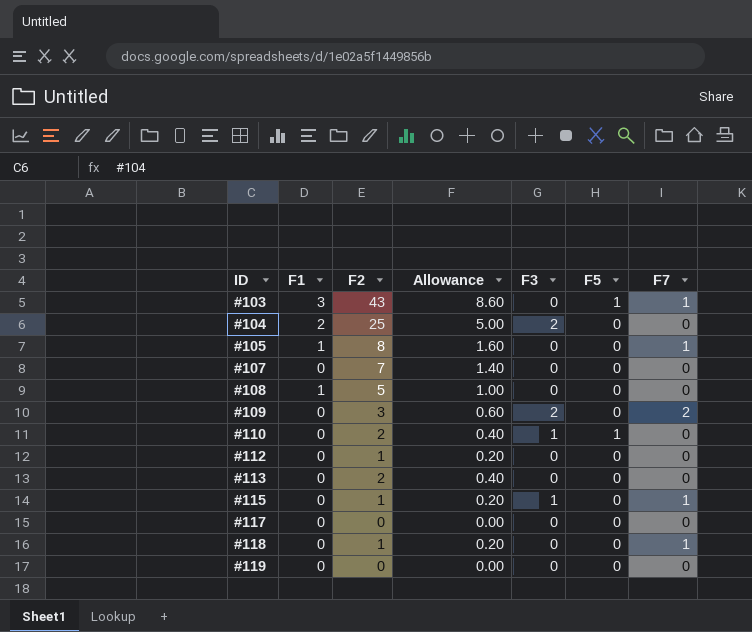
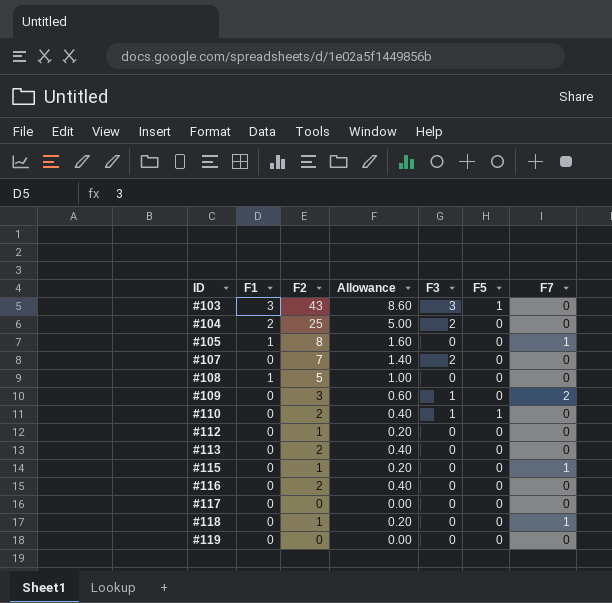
#103 | F3: 0 -> 3
#103 | F7: 1 -> 0
#107 | F3: 0 -> 2
#109 | F3: 2 -> 1
#115 | F3: 1 -> 0
row #116: none -> 0 | 2 | 0.40 | 0 | 0 | 0

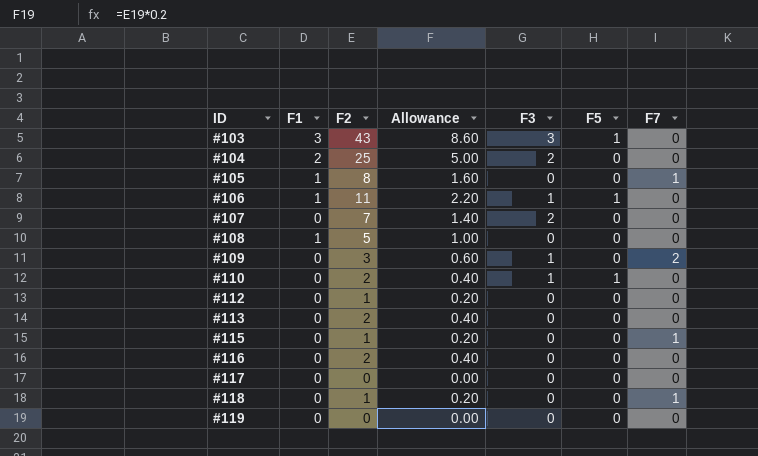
row #106: none -> 1 | 11 | 2.20 | 1 | 1 | 0

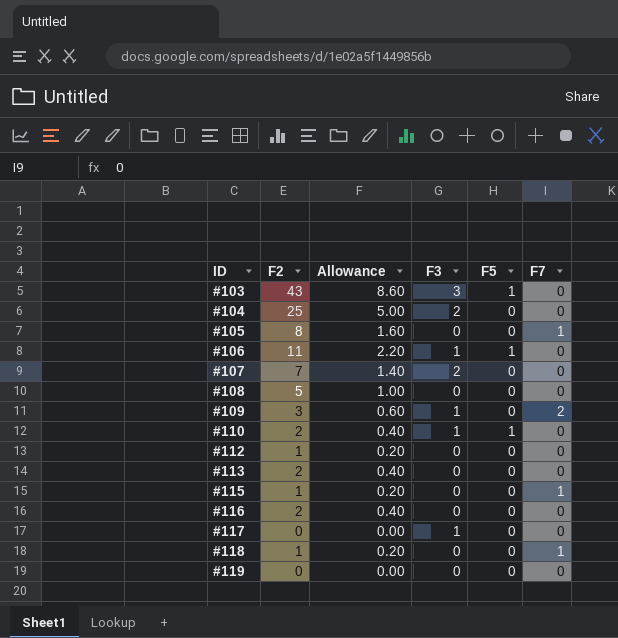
column F1 | position: 2 -> none
#117 | F3: 0 -> 1

